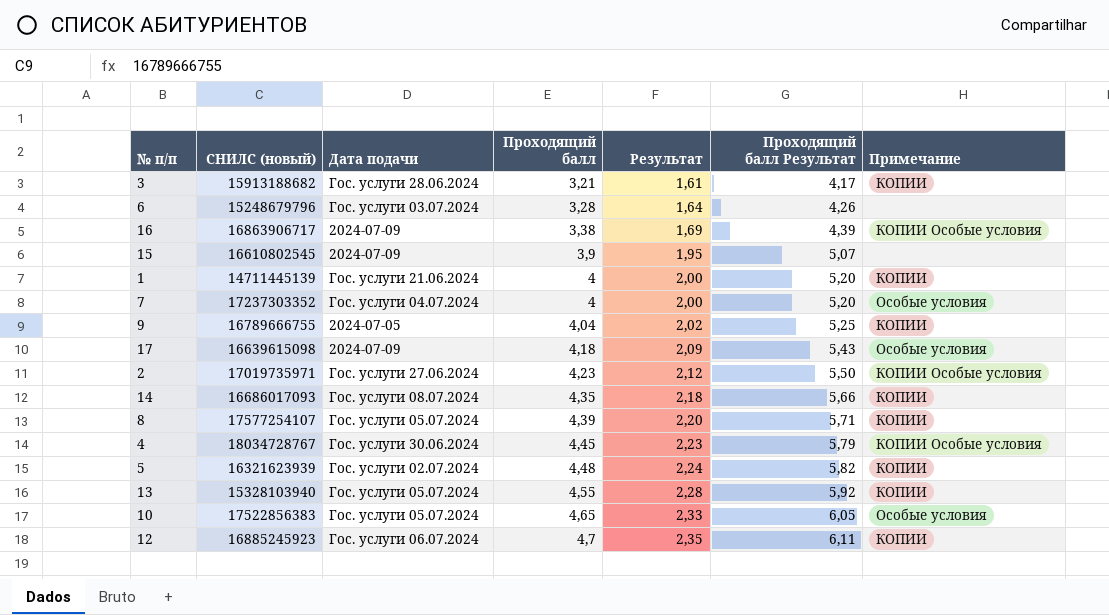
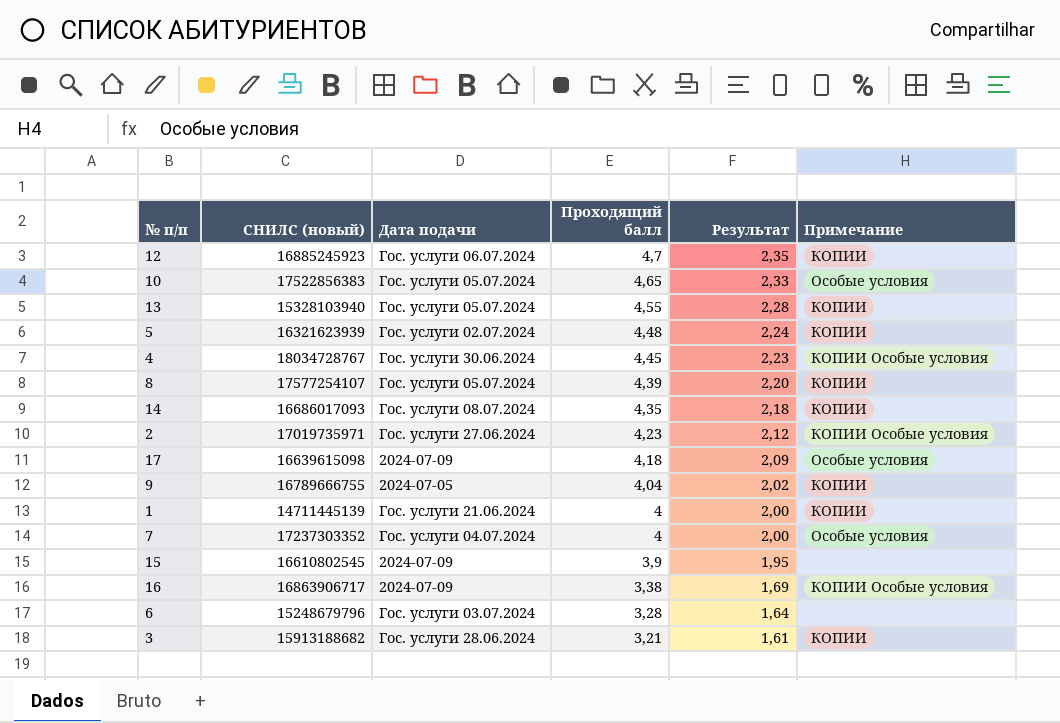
row order: Проходящий балл ascending -> Проходящий балл descending
column Проходящий балл Результат | formula: [Проходящий балл] * 1,3 -> none

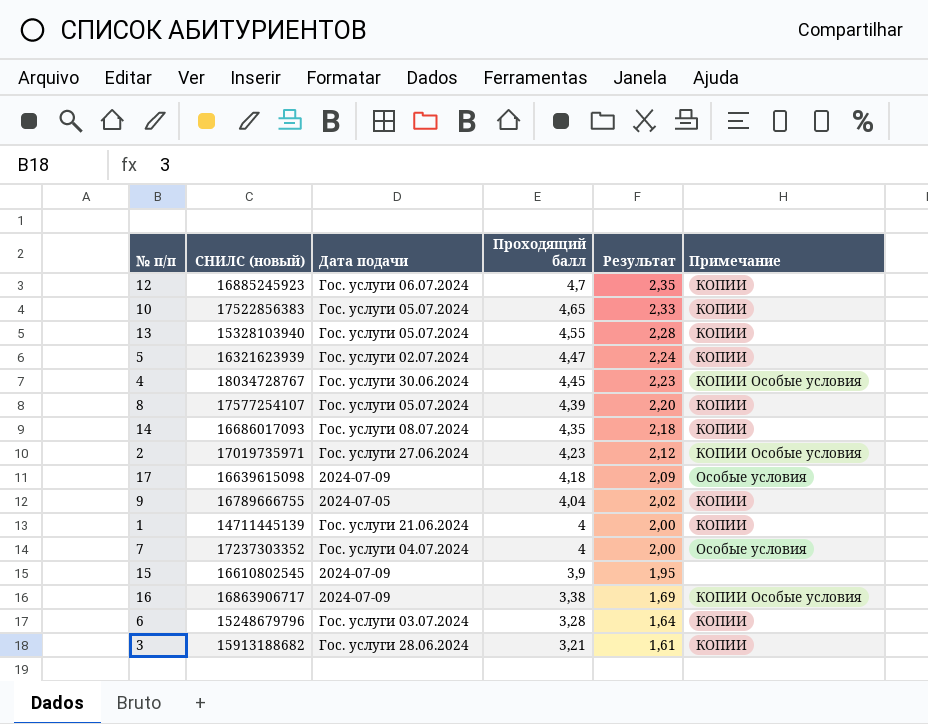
10 | Примечание: Особые условия -> КОПИИ
5 | Проходящий балл: 4,48 -> 4,47
6 | Примечание: none -> КОПИИ

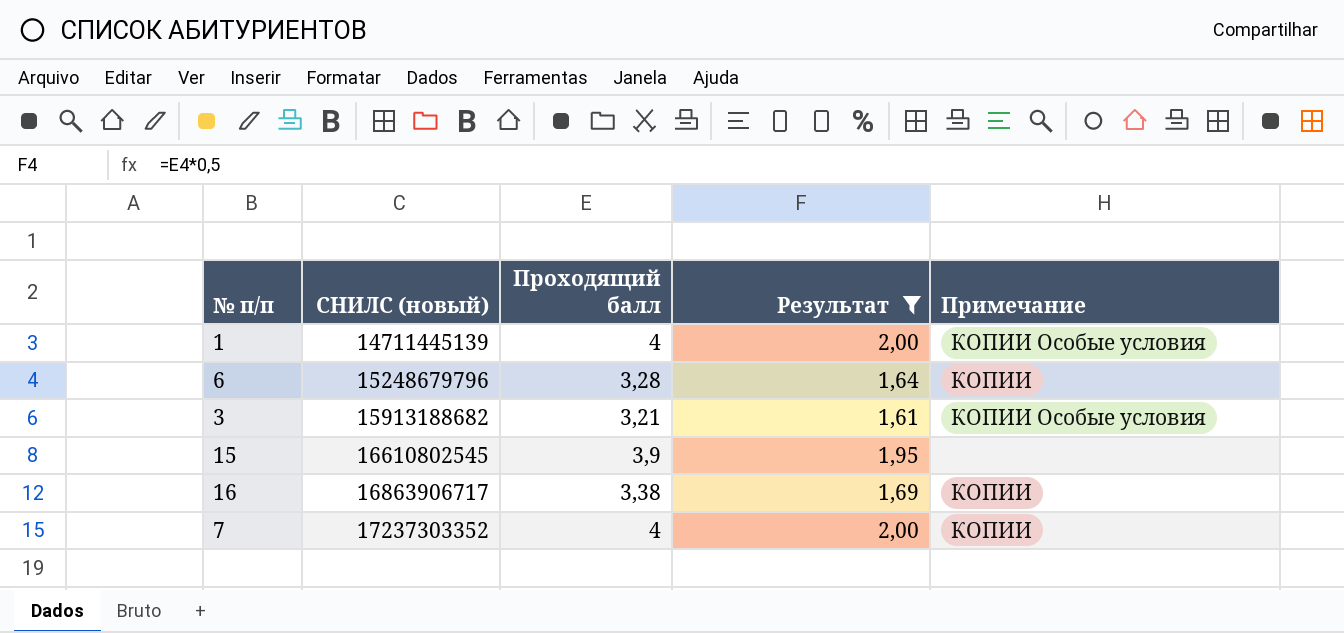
filter: none -> Результат <= 2,00
row order: Проходящий балл descending -> СНИЛС (новый) ascending
column Дата подачи | position: 3 -> none
1 | Примечание: КОПИИ -> КОПИИ Особые условия
3 | Примечание: КОПИИ -> КОПИИ Особые условия
16 | Примечание: КОПИИ Особые условия -> КОПИИ
7 | Примечание: Особые условия -> КОПИИ

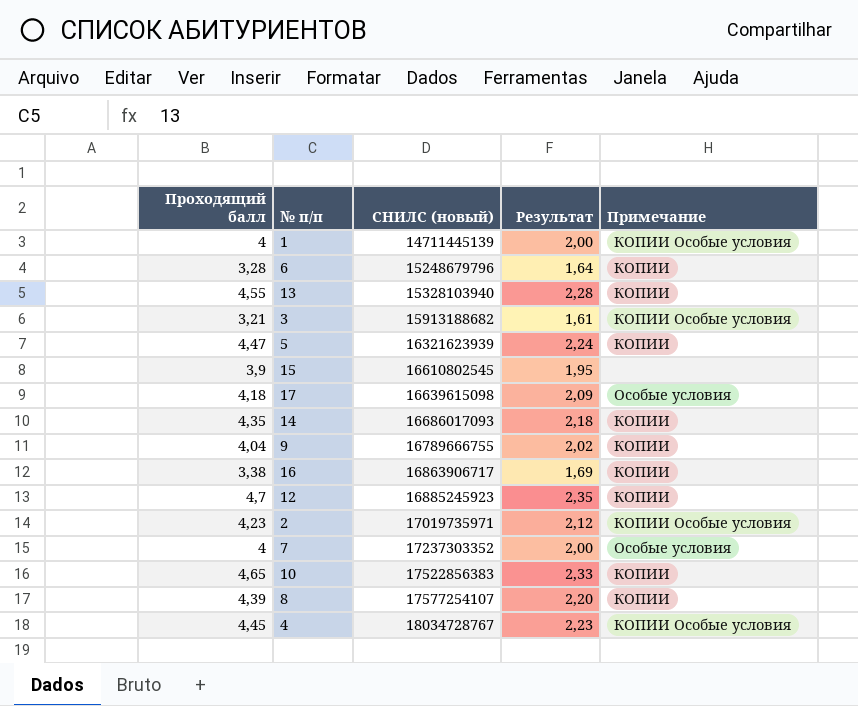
filter: Результат <= 2,00 -> none
column Проходящий балл | position: 3 -> 1
7 | Примечание: КОПИИ -> Особые условия

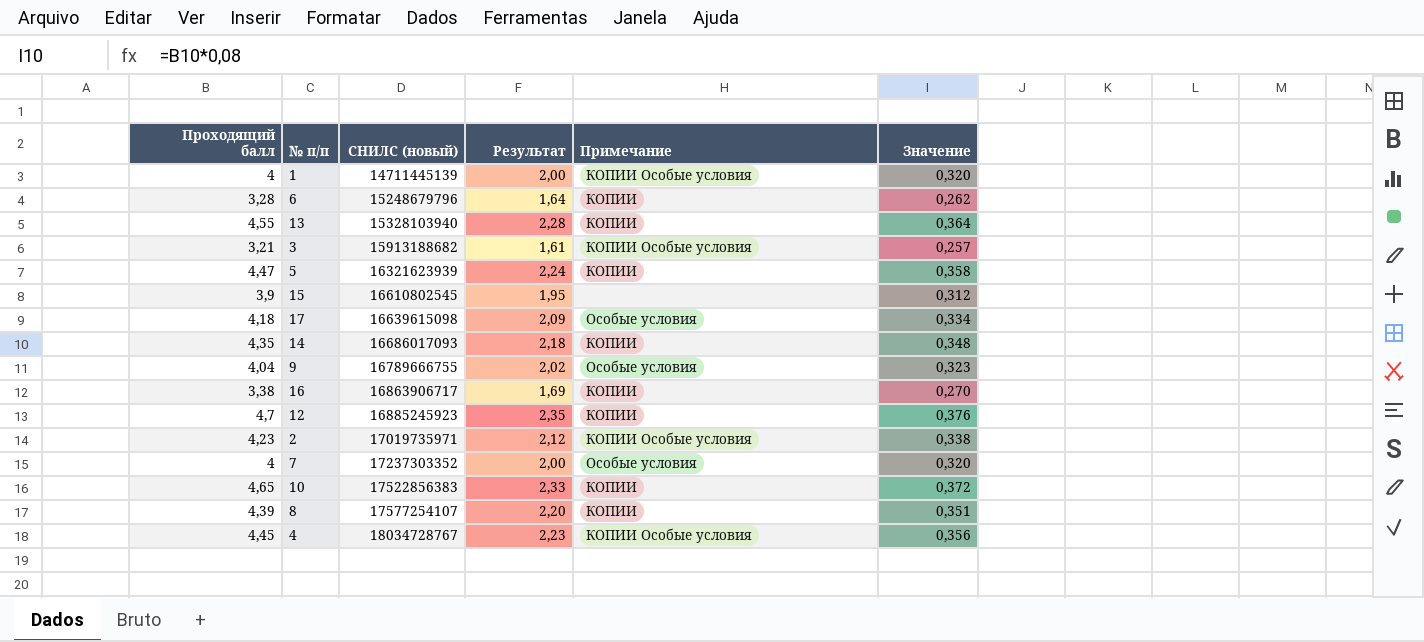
column Значение | formula: none -> [Проходящий балл] * 0,08
9 | Примечание: КОПИИ -> Особые условия

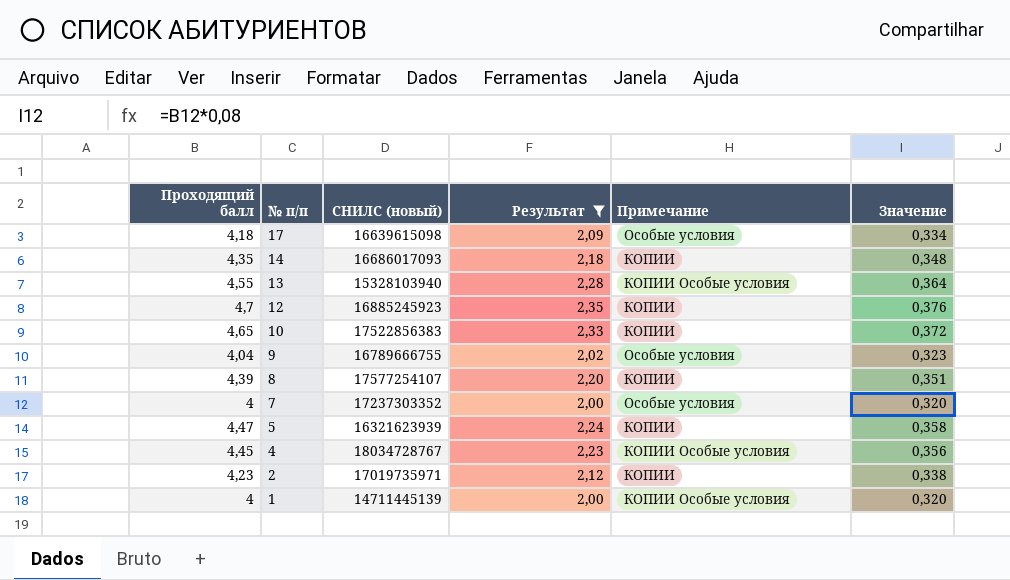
filter: none -> Результат >= 2,00
row order: СНИЛС (новый) ascending -> № п/п descending
13 | Примечание: КОПИИ -> КОПИИ Особые условия
2 | Примечание: КОПИИ Особые условия -> КОПИИ

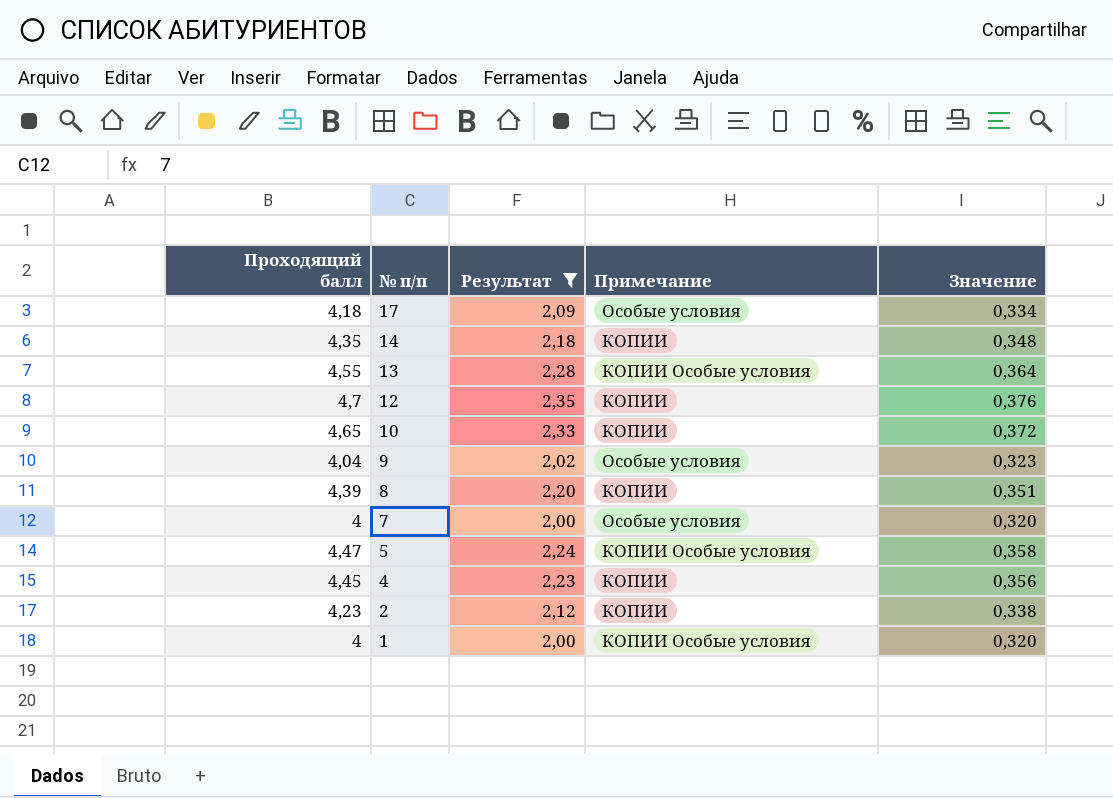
column СНИЛС (новый) | position: 3 -> none
5 | Примечание: КОПИИ -> КОПИИ Особые условия
4 | Примечание: КОПИИ Особые условия -> КОПИИ

